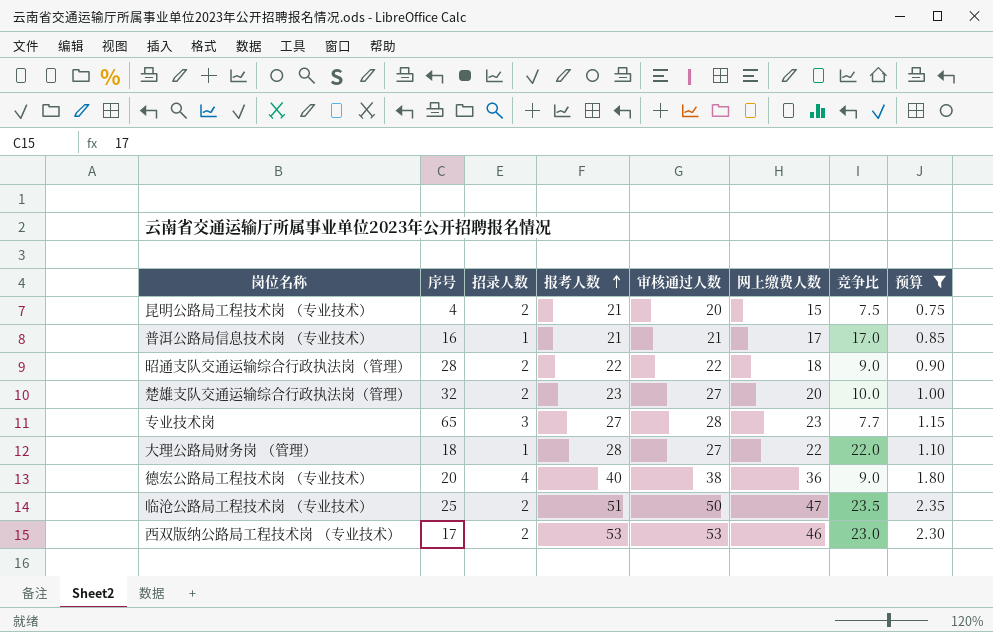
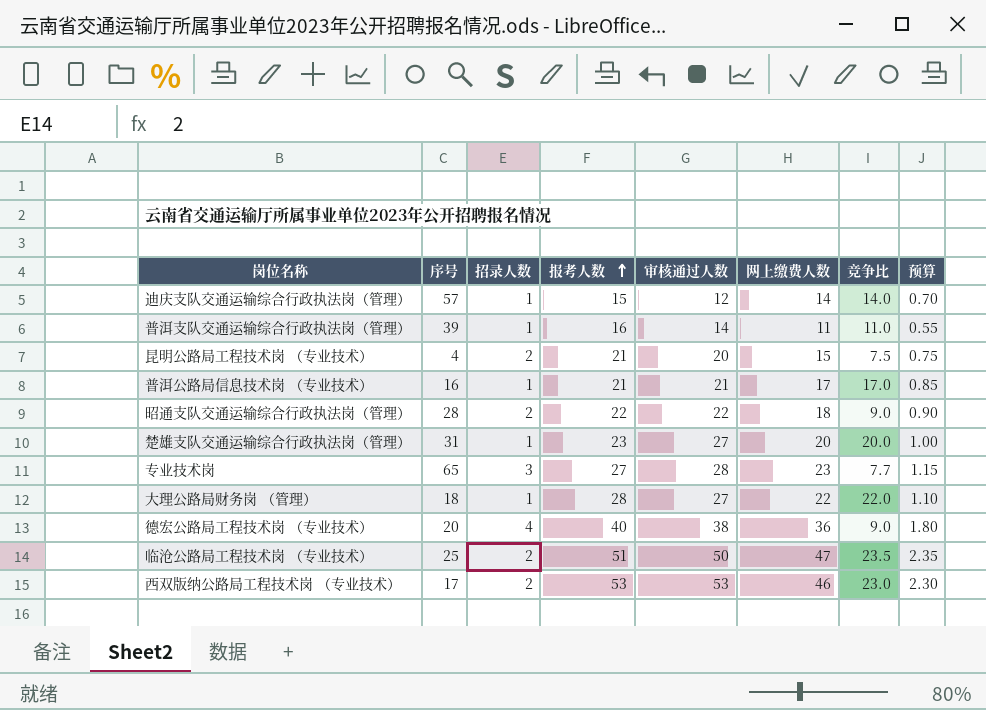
filter: 预算 >= 0.75 -> none
楚雄支队交通运输综合行政执法岗（管理） | 序号: 32 -> 31
楚雄支队交通运输综合行政执法岗（管理） | 招录人数: 2 -> 1
楚雄支队交通运输综合行政执法岗（管理） | 竞争比: 10.0 -> 20.0

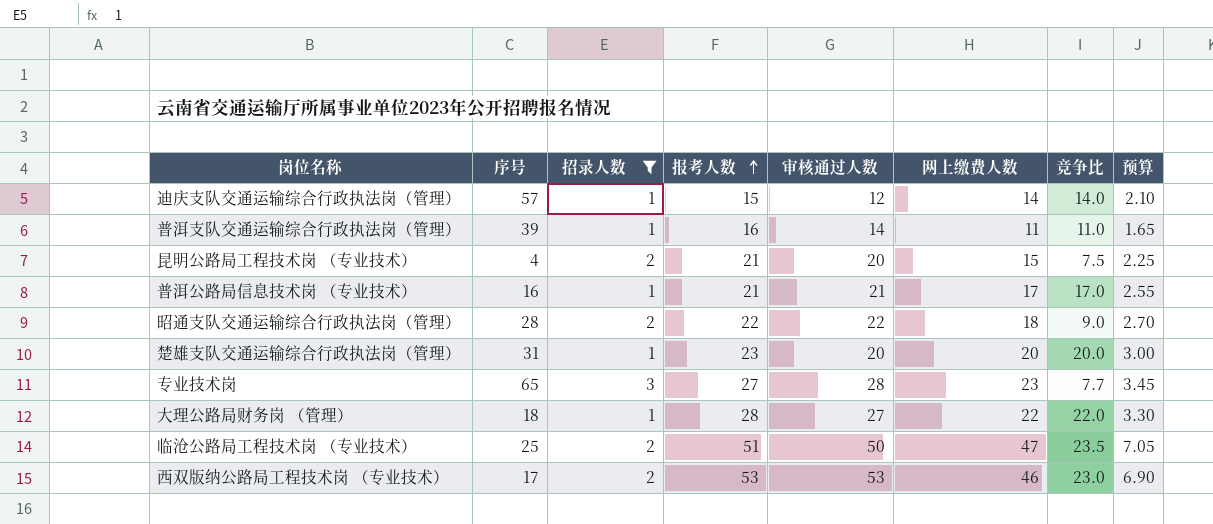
filter: none -> 招录人数 != 4
column 预算 | formula: [网上缴费人数] * 0.05 -> [网上缴费人数] * 0.15
楚雄支队交通运输综合行政执法岗（管理） | 审核通过人数: 27 -> 20

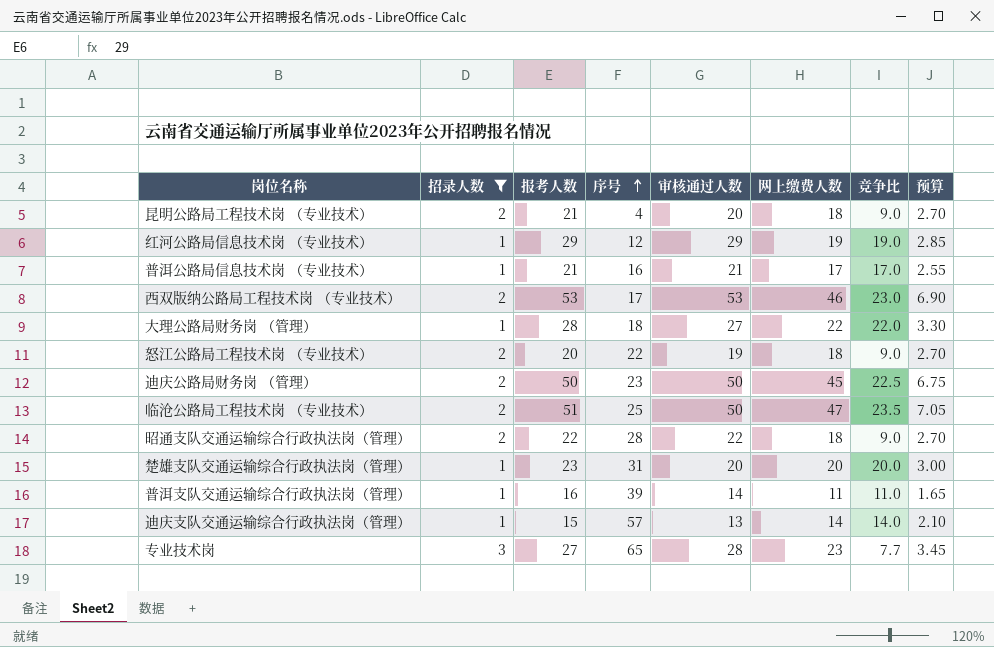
row order: 报考人数 ascending -> 序号 ascending
column 序号 | position: 2 -> 4
昆明公路局工程技术岗 （专业技术） | 网上缴费人数: 15 -> 18
昆明公路局工程技术岗 （专业技术） | 竞争比: 7.5 -> 9.0
昆明公路局工程技术岗 （专业技术） | 预算: 2.25 -> 2.70
row 红河公路局信息技术岗 （专业技术）: none -> 1 | 29 | 12 | 29 | 19 | 19.0 | 2.85
row 怒江公路局工程技术岗 （专业技术）: none -> 2 | 20 | 22 | 19 | 18 | 9.0 | 2.70
row 迪庆公路局财务岗 （管理）: none -> 2 | 50 | 23 | 50 | 45 | 22.5 | 6.75
迪庆支队交通运输综合行政执法岗（管理） | 审核通过人数: 12 -> 13

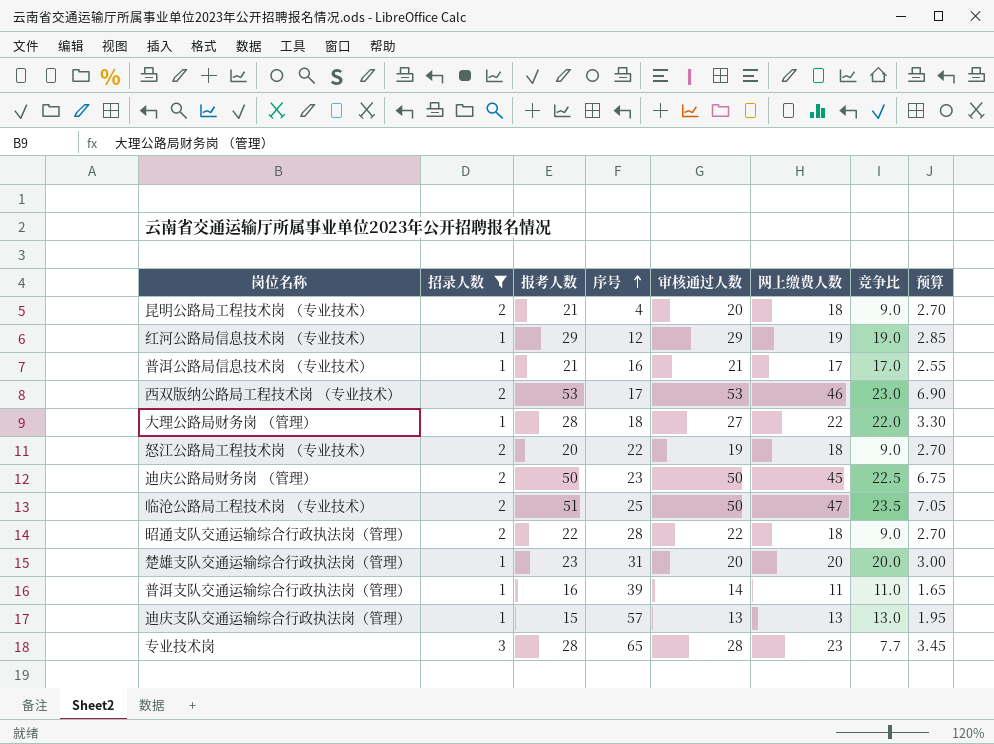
迪庆支队交通运输综合行政执法岗（管理） | 网上缴费人数: 14 -> 13
迪庆支队交通运输综合行政执法岗（管理） | 竞争比: 14.0 -> 13.0
迪庆支队交通运输综合行政执法岗（管理） | 预算: 2.10 -> 1.95
专业技术岗 | 报考人数: 27 -> 28

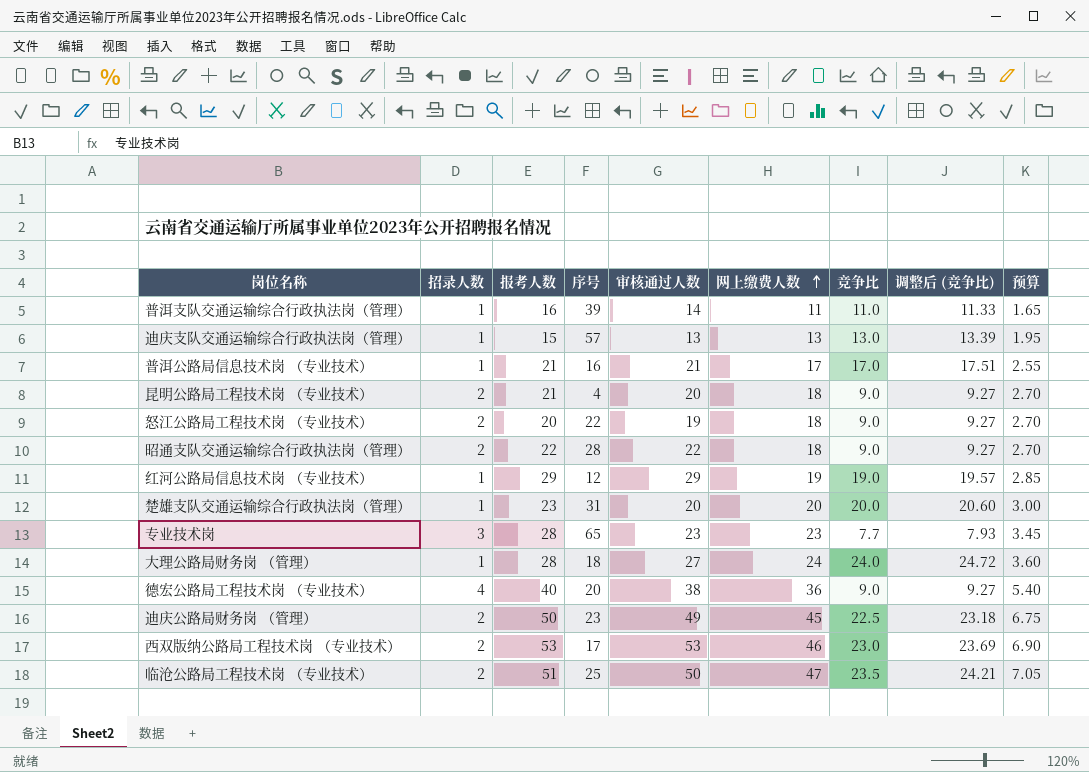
filter: 招录人数 != 4 -> none
row order: 序号 ascending -> 网上缴费人数 ascending
column 调整后 (竞争比) | formula: none -> [竞争比] * 1.03
专业技术岗 | 审核通过人数: 28 -> 23
大理公路局财务岗 （管理） | 网上缴费人数: 22 -> 24
大理公路局财务岗 （管理） | 竞争比: 22.0 -> 24.0
大理公路局财务岗 （管理） | 预算: 3.30 -> 3.60
迪庆公路局财务岗 （管理） | 审核通过人数: 50 -> 49

